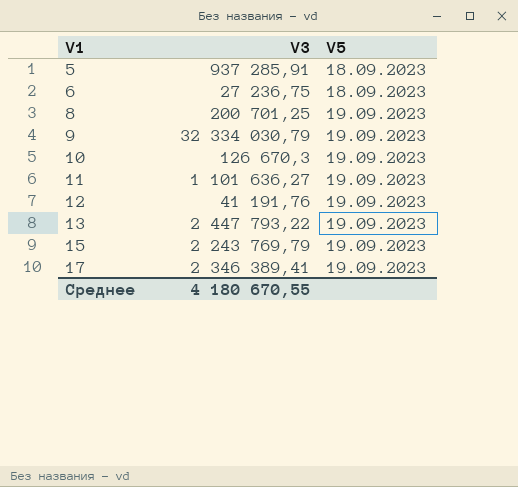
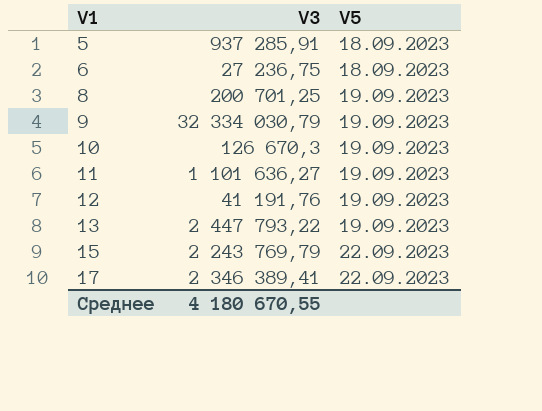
15 | V5: 19.09.2023 -> 22.09.2023
17 | V5: 19.09.2023 -> 22.09.2023

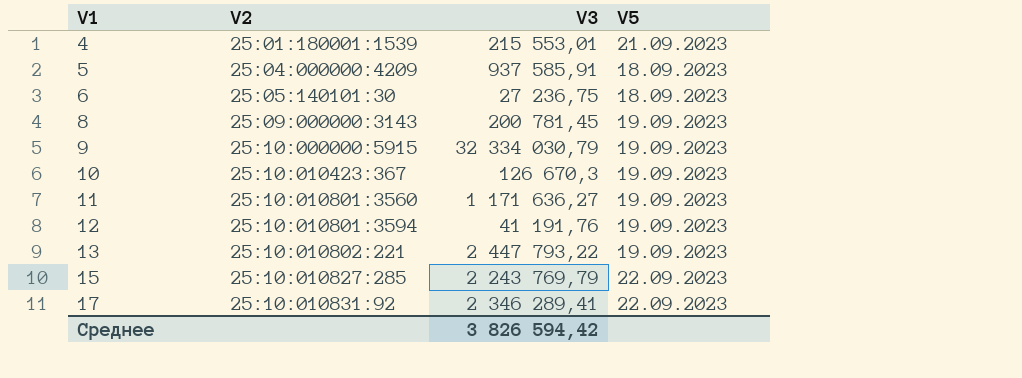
column V2 | position: none -> 2
row 4: none -> 25:01:180001:1539 | 215 553,01 | 21.09.2023
5 | V3: 937 285,91 -> 937 585,91
8 | V3: 200 701,25 -> 200 781,45
11 | V3: 1 101 636,27 -> 1 171 636,27
17 | V3: 2 346 389,41 -> 2 346 289,41
Среднее | V3: 4 180 670,55 -> 3 826 594,42

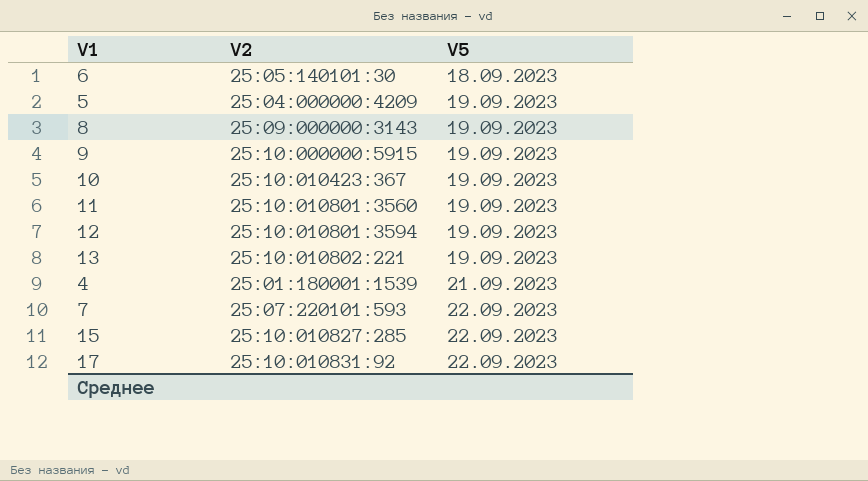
row order: V1 ascending -> V5 ascending
column V3 | position: 3 -> none
5 | V5: 18.09.2023 -> 19.09.2023
row 7: none -> 25:07:220101:593 | 22.09.2023

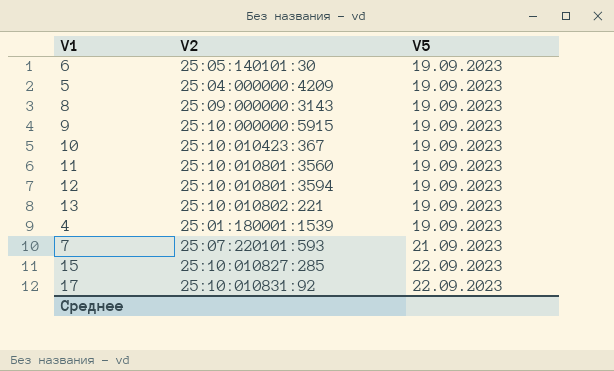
6 | V5: 18.09.2023 -> 19.09.2023
4 | V5: 21.09.2023 -> 19.09.2023
7 | V5: 22.09.2023 -> 21.09.2023

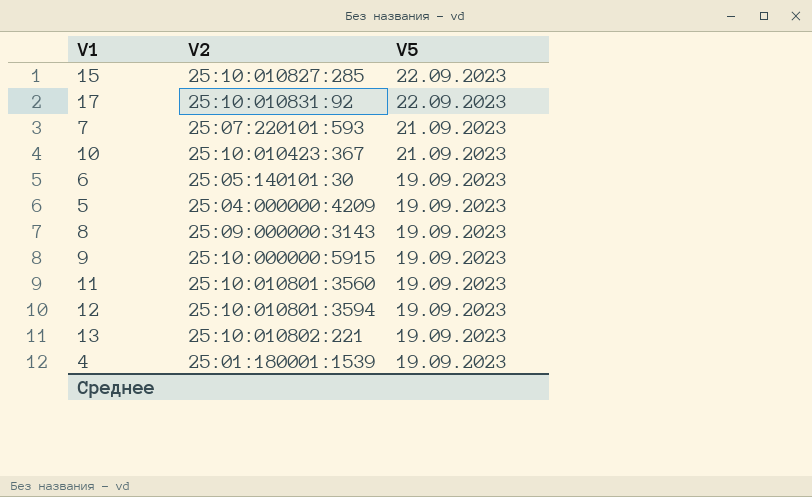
row order: V5 ascending -> V5 descending
10 | V5: 19.09.2023 -> 21.09.2023

